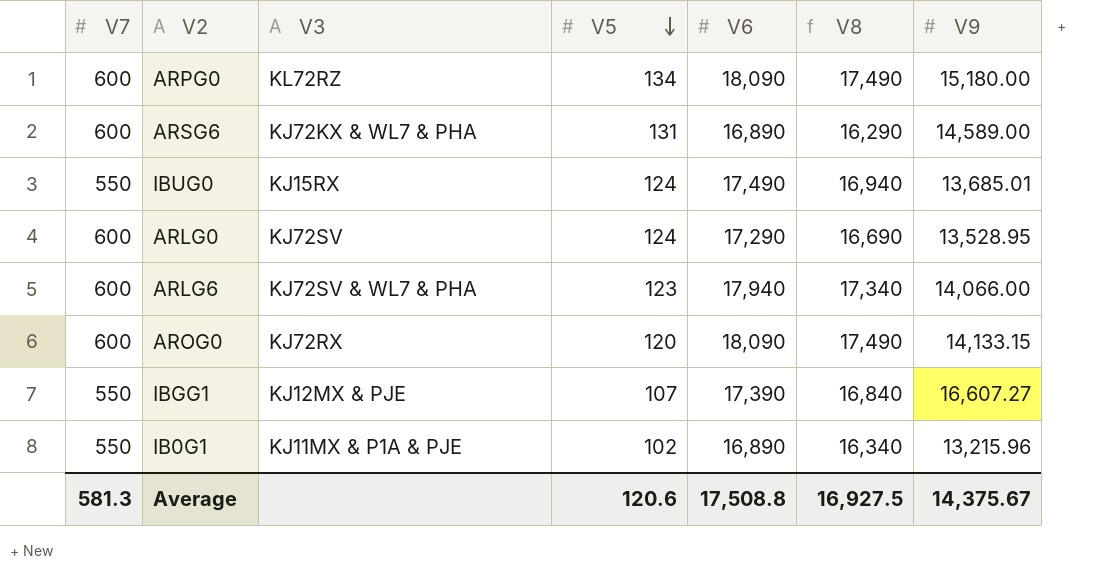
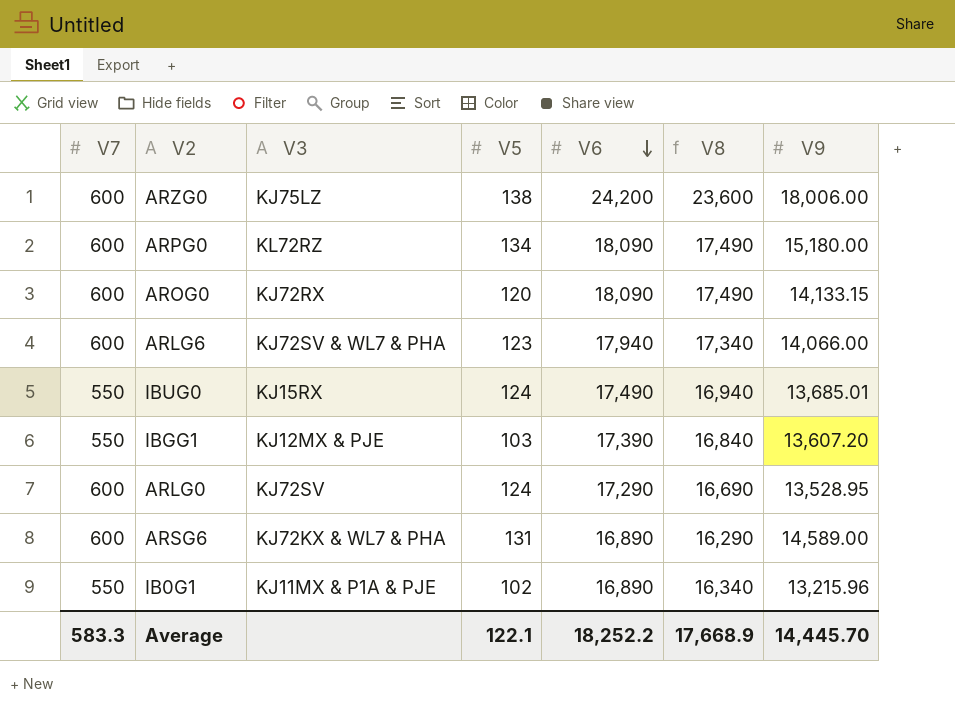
row order: V5 descending -> V6 descending
row ARZG0: none -> 600 | KJ75LZ | 138 | 24,200 | 23,600 | 18,006.00
IBGG1 | V5: 107 -> 103
IBGG1 | V9: 16,607.27 -> 13,607.20
Average | V7: 581.3 -> 583.3
Average | V5: 120.6 -> 122.1
Average | V6: 17,508.8 -> 18,252.2
Average | V8: 16,927.5 -> 17,668.9
Average | V9: 14,375.67 -> 14,445.70

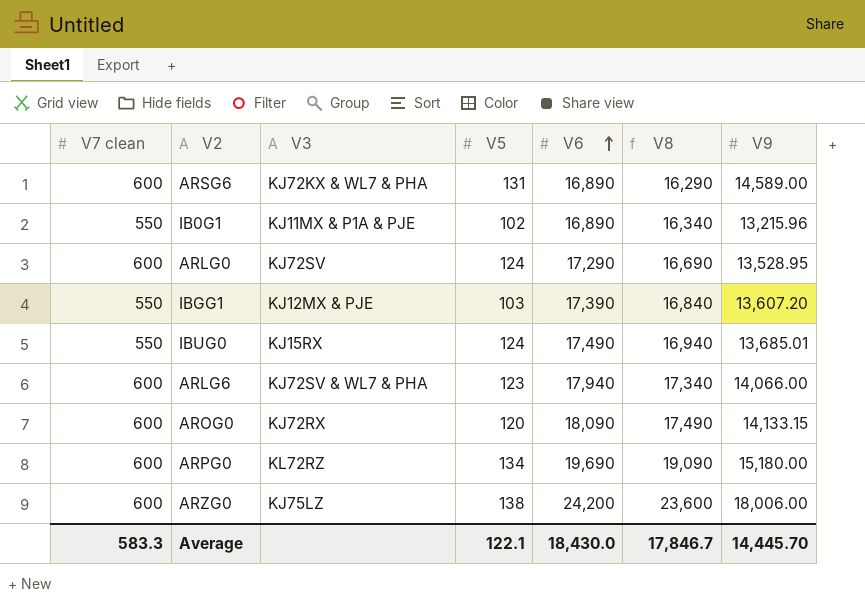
row order: V6 descending -> V6 ascending
column name: V7 -> V7 clean
ARPG0 | V6: 18,090 -> 19,690
ARPG0 | V8: 17,490 -> 19,090
Average | V6: 18,252.2 -> 18,430.0
Average | V8: 17,668.9 -> 17,846.7

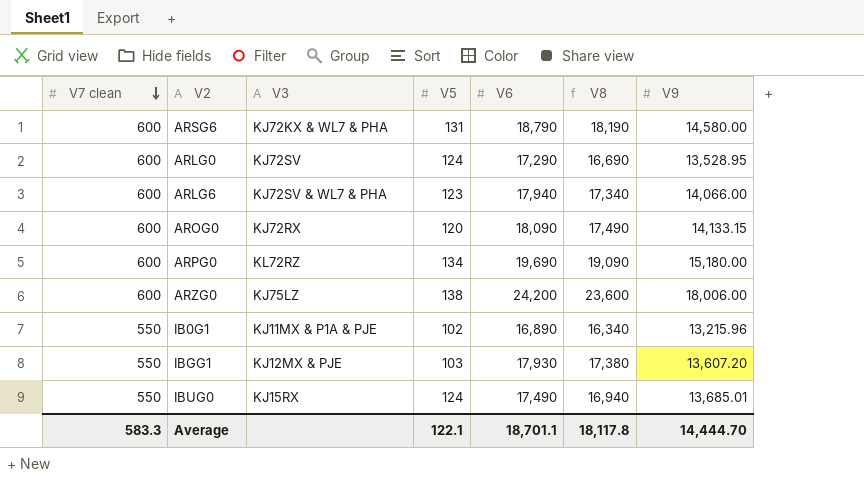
row order: V6 ascending -> V7 clean descending
ARSG6 | V6: 16,890 -> 18,790
ARSG6 | V8: 16,290 -> 18,190
ARSG6 | V9: 14,589.00 -> 14,580.00
IBGG1 | V6: 17,390 -> 17,930
IBGG1 | V8: 16,840 -> 17,380
Average | V6: 18,430.0 -> 18,701.1
Average | V8: 17,846.7 -> 18,117.8
Average | V9: 14,445.70 -> 14,444.70

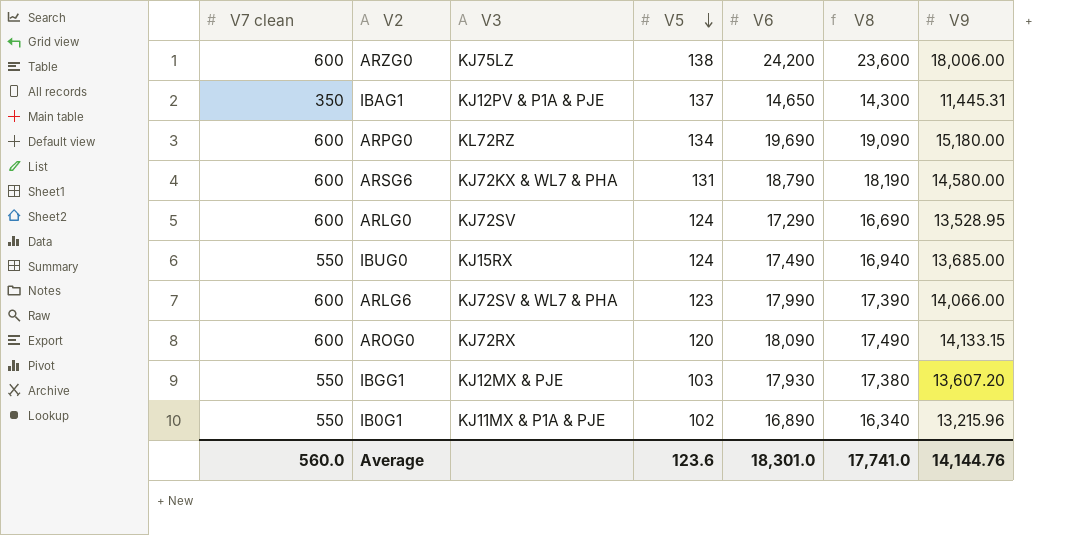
row order: V7 clean descending -> V5 descending
row IBAG1: none -> 350 | KJ12PV & P1A & PJE | 137 | 14,650 | 14,300 | 11,445.31
IBUG0 | V9: 13,685.01 -> 13,685.00
ARLG6 | V6: 17,940 -> 17,990
ARLG6 | V8: 17,340 -> 17,390
Average | V7 clean: 583.3 -> 560.0
Average | V5: 122.1 -> 123.6
Average | V6: 18,701.1 -> 18,301.0
Average | V8: 18,117.8 -> 17,741.0
Average | V9: 14,444.70 -> 14,144.76

